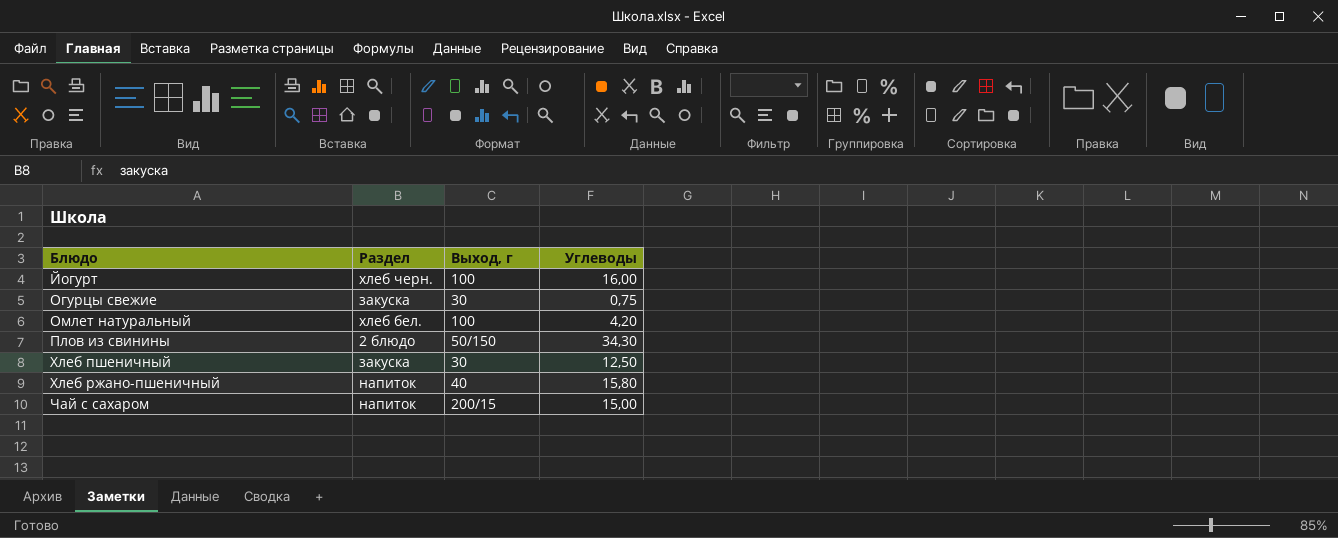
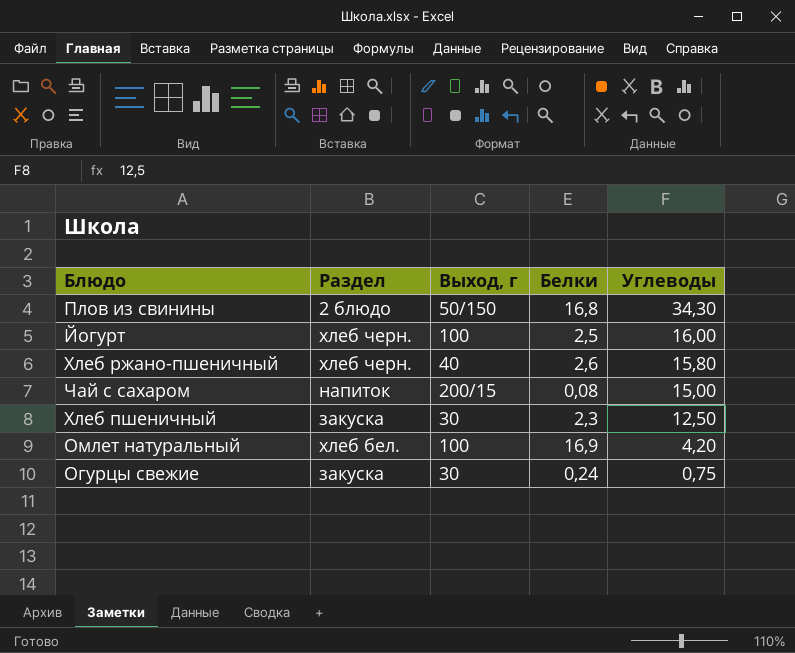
row order: Блюдо ascending -> Углеводы descending
column Белки | position: none -> 4
Хлеб ржано-пшеничный | Раздел: напиток -> хлеб черн.

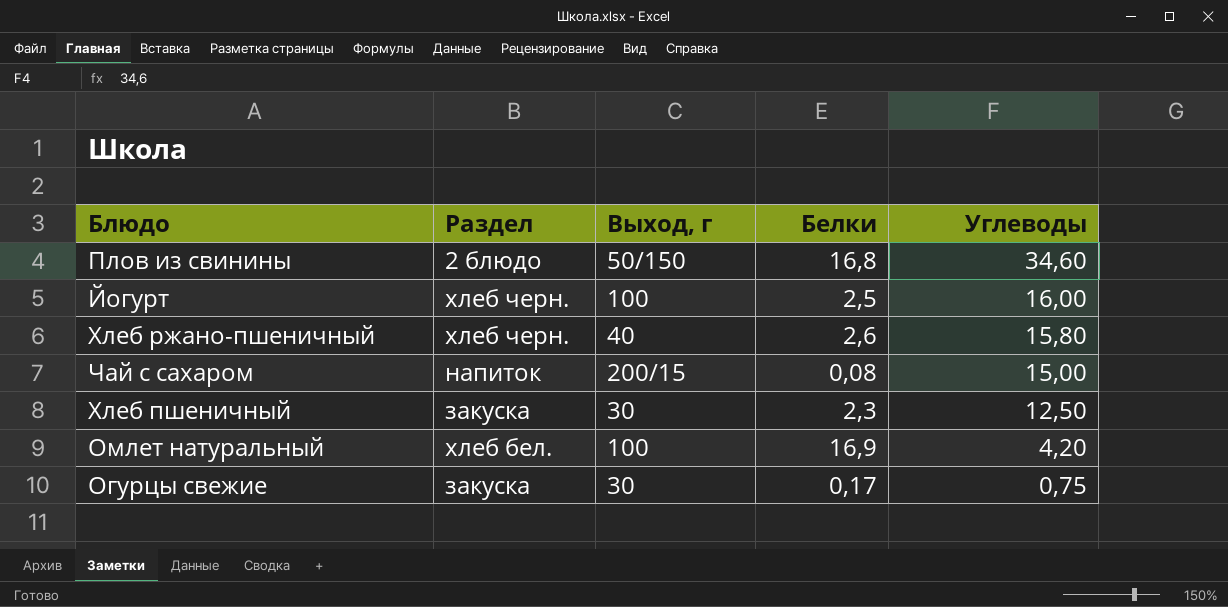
Плов из свинины | Углеводы: 34,30 -> 34,60
Огурцы свежие | Белки: 0,24 -> 0,17

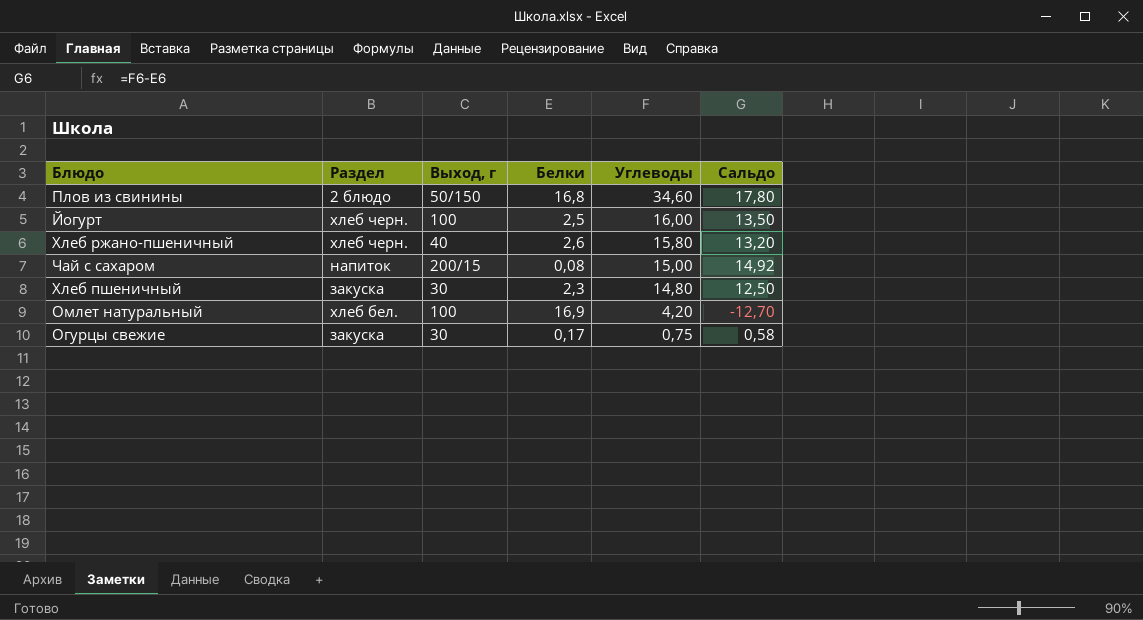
column Сальдо | formula: none -> [Углеводы] - [Белки]
Хлеб пшеничный | Углеводы: 12,50 -> 14,80

